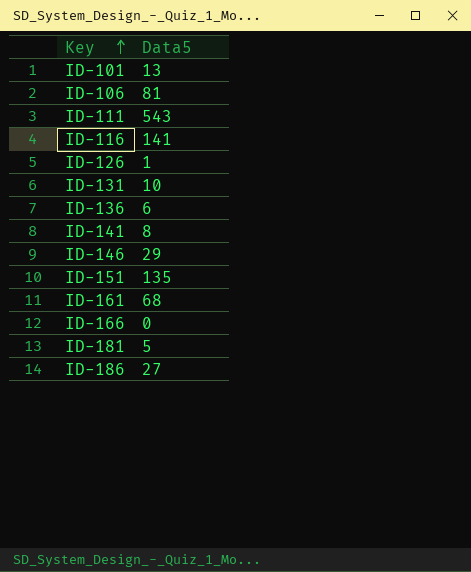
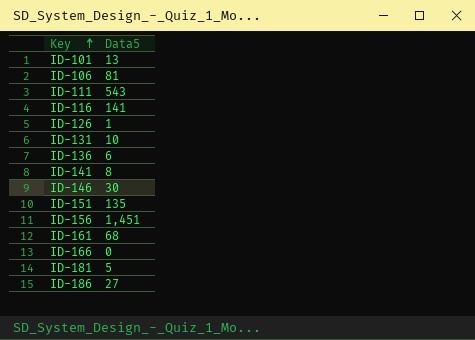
ID-146 | Data5: 29 -> 30
row ID-156: none -> 1,451

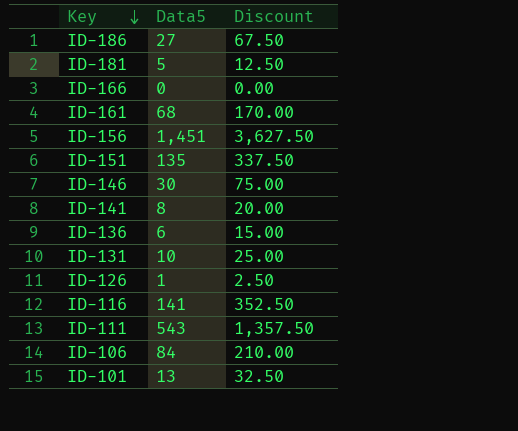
row order: Key ascending -> Key descending
column Discount | formula: none -> [Data5] * 2.5
ID-106 | Data5: 81 -> 84

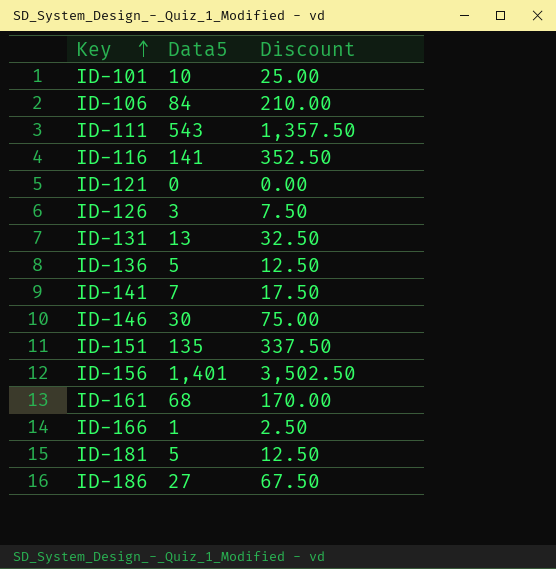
row order: Key descending -> Key ascending
ID-101 | Data5: 13 -> 10
ID-101 | Discount: 32.50 -> 25.00
row ID-121: none -> 0 | 0.00
ID-126 | Data5: 1 -> 3
ID-126 | Discount: 2.50 -> 7.50
ID-131 | Data5: 10 -> 13
ID-131 | Discount: 25.00 -> 32.50
ID-136 | Data5: 6 -> 5
ID-136 | Discount: 15.00 -> 12.50
ID-141 | Data5: 8 -> 7
ID-141 | Discount: 20.00 -> 17.50
ID-156 | Data5: 1,451 -> 1,401
ID-156 | Discount: 3,627.50 -> 3,502.50
ID-166 | Data5: 0 -> 1
ID-166 | Discount: 0.00 -> 2.50

